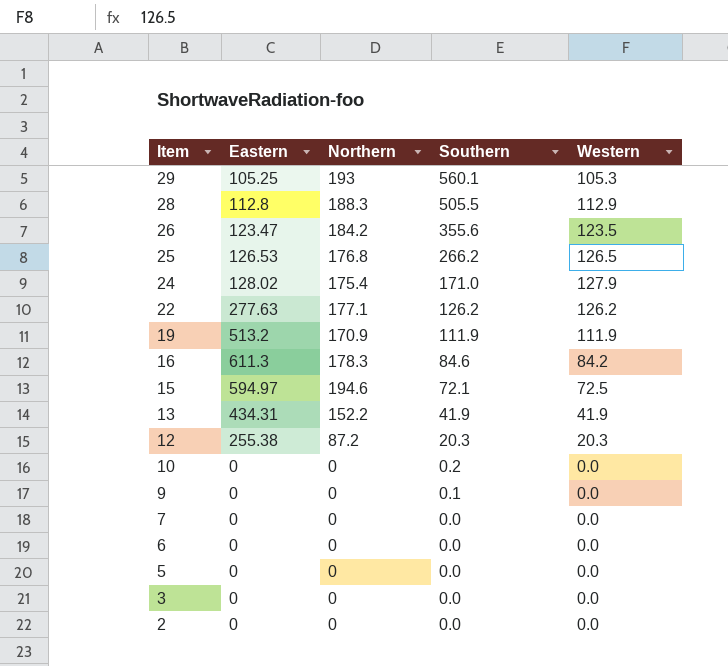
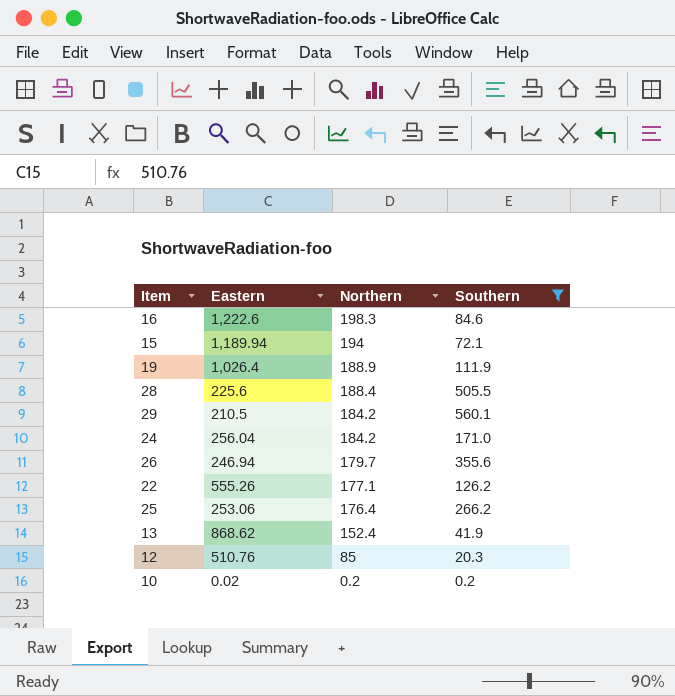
filter: none -> Southern >= 0.2
row order: Item descending -> Northern descending
column Western | position: 5 -> none
16 | Eastern: 611.3 -> 1,222.6
16 | Northern: 178.3 -> 198.3
15 | Eastern: 594.97 -> 1,189.94
15 | Northern: 194.6 -> 194
19 | Eastern: 513.2 -> 1,026.4
19 | Northern: 170.9 -> 188.9
28 | Eastern: 112.8 -> 225.6
28 | Northern: 188.3 -> 188.4
29 | Eastern: 105.25 -> 210.5
29 | Northern: 193 -> 184.2
24 | Eastern: 128.02 -> 256.04
24 | Northern: 175.4 -> 184.2
26 | Eastern: 123.47 -> 246.94
26 | Northern: 184.2 -> 179.7
22 | Eastern: 277.63 -> 555.26
25 | Eastern: 126.53 -> 253.06
25 | Northern: 176.8 -> 176.4
13 | Eastern: 434.31 -> 868.62
13 | Northern: 152.2 -> 152.4
12 | Eastern: 255.38 -> 510.76
12 | Northern: 87.2 -> 85
10 | Eastern: 0 -> 0.02
10 | Northern: 0 -> 0.2

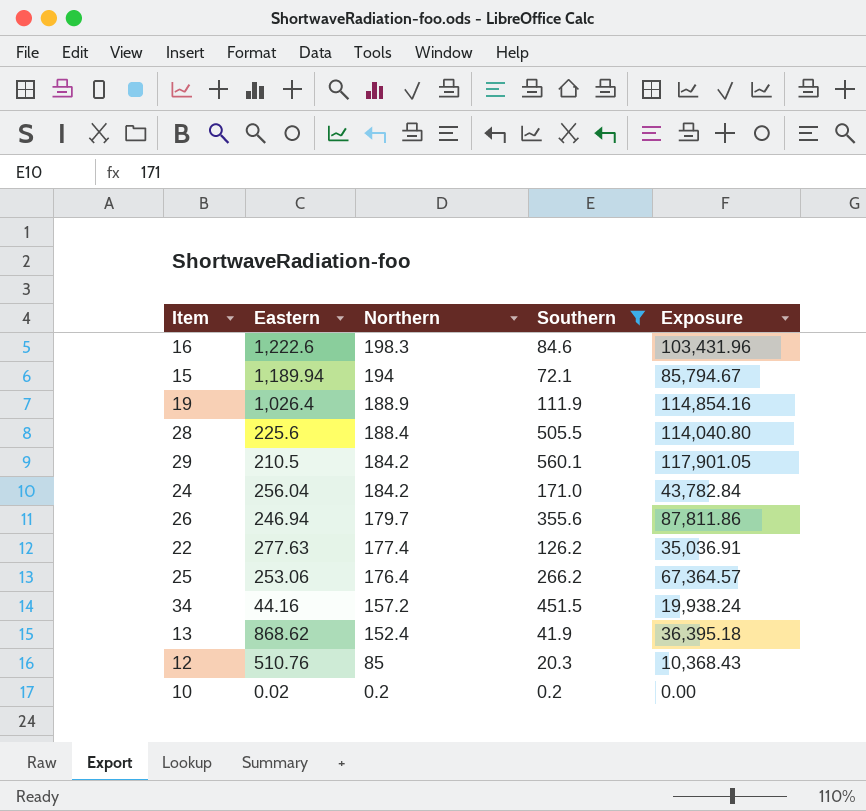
column Exposure | formula: none -> [Eastern] * [Southern]
22 | Eastern: 555.26 -> 277.63
22 | Northern: 177.1 -> 177.4
row 34: none -> 44.16 | 157.2 | 451.5 | 19,938.24

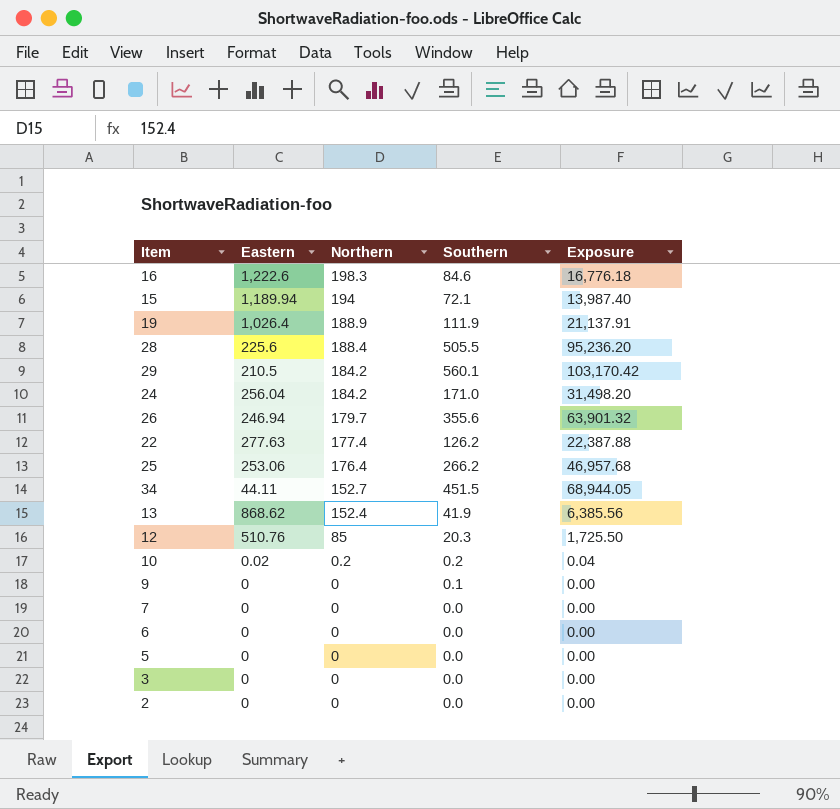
filter: Southern >= 0.2 -> none
column Exposure | formula: [Eastern] * [Southern] -> [Northern] * [Southern]
34 | Eastern: 44.16 -> 44.11
34 | Northern: 157.2 -> 152.7

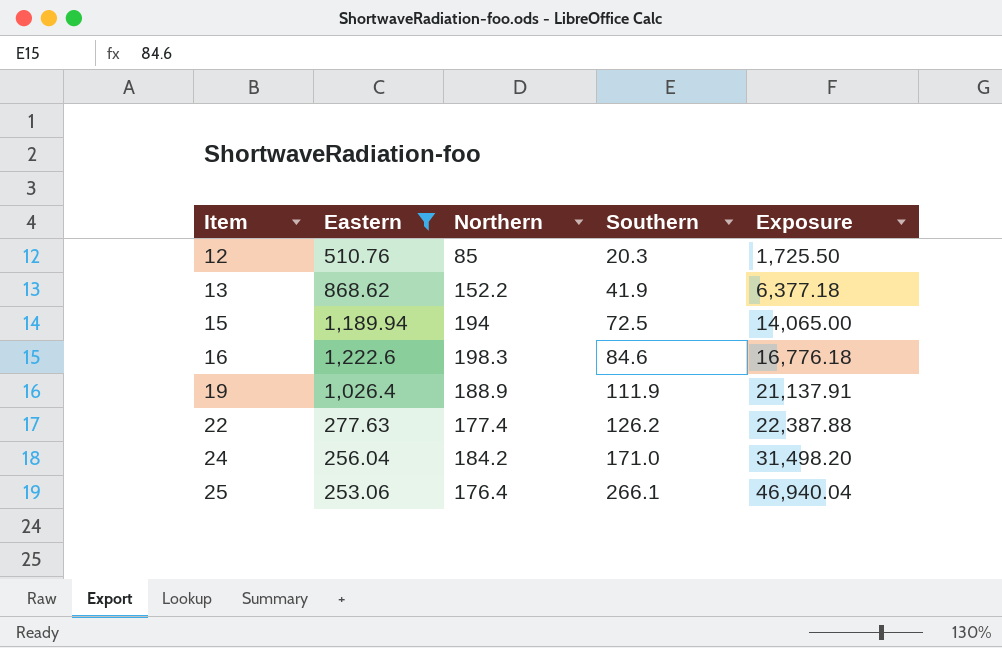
filter: none -> Eastern >= 253.06
row order: Northern descending -> Item ascending
13 | Northern: 152.4 -> 152.2
13 | Exposure: 6,385.56 -> 6,377.18
15 | Southern: 72.1 -> 72.5
15 | Exposure: 13,987.40 -> 14,065.00
25 | Southern: 266.2 -> 266.1
25 | Exposure: 46,957.68 -> 46,940.04

